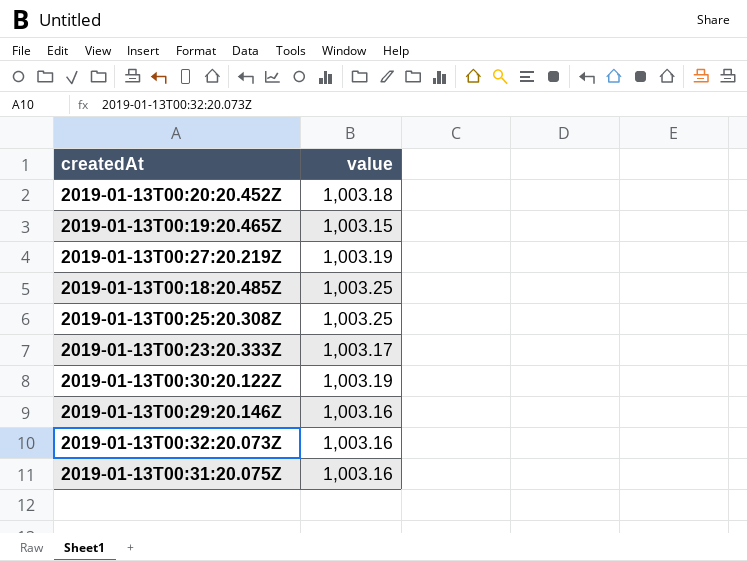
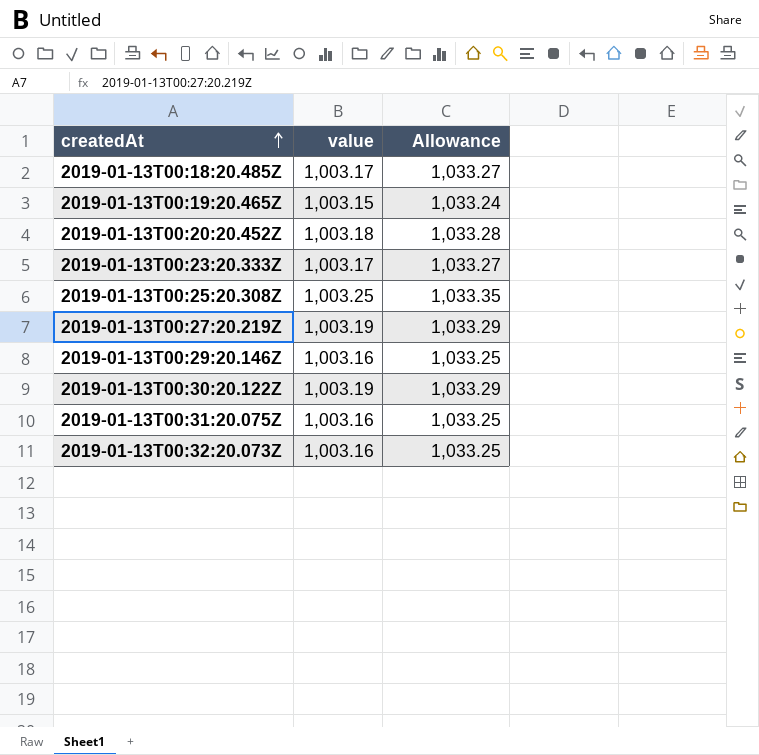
row order: none -> createdAt ascending
column Allowance | formula: none -> [value] * 1.03
2019-01-13T00:18:20.485Z | value: 1,003.25 -> 1,003.17

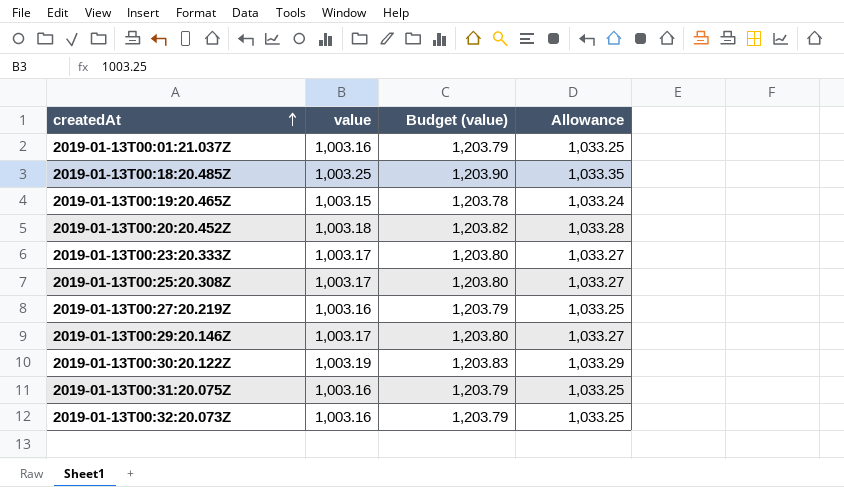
column Budget (value) | formula: none -> [value] * 1.2
row 2019-01-13T00:01:21.037Z: none -> 1,003.16 | 1,203.79 | 1,033.25
2019-01-13T00:18:20.485Z | value: 1,003.17 -> 1,003.25
2019-01-13T00:18:20.485Z | Allowance: 1,033.27 -> 1,033.35
2019-01-13T00:25:20.308Z | value: 1,003.25 -> 1,003.17
2019-01-13T00:25:20.308Z | Allowance: 1,033.35 -> 1,033.27
2019-01-13T00:27:20.219Z | value: 1,003.19 -> 1,003.16
2019-01-13T00:27:20.219Z | Allowance: 1,033.29 -> 1,033.25
2019-01-13T00:29:20.146Z | value: 1,003.16 -> 1,003.17
2019-01-13T00:29:20.146Z | Allowance: 1,033.25 -> 1,033.27

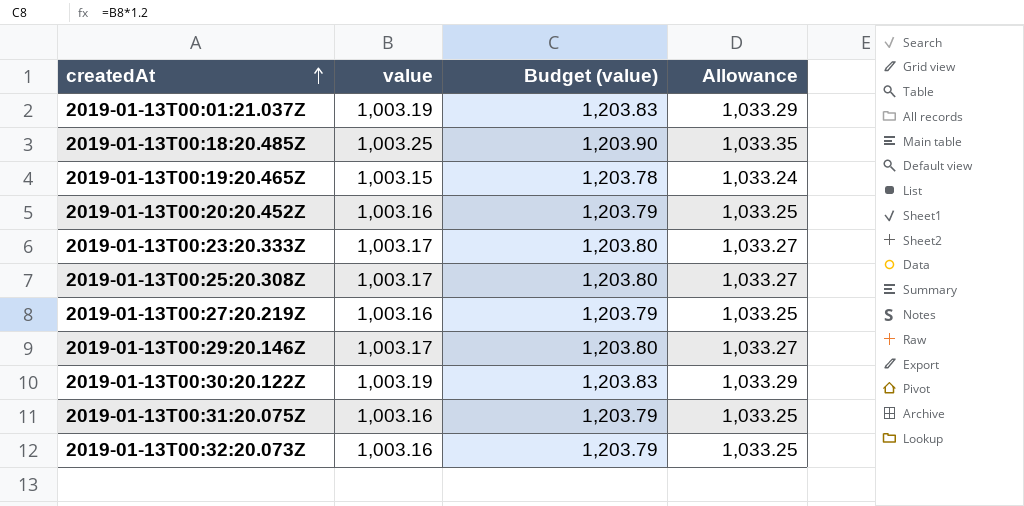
2019-01-13T00:01:21.037Z | value: 1,003.16 -> 1,003.19
2019-01-13T00:01:21.037Z | Budget (value): 1,203.79 -> 1,203.83
2019-01-13T00:01:21.037Z | Allowance: 1,033.25 -> 1,033.29
2019-01-13T00:20:20.452Z | value: 1,003.18 -> 1,003.16
2019-01-13T00:20:20.452Z | Budget (value): 1,203.82 -> 1,203.79
2019-01-13T00:20:20.452Z | Allowance: 1,033.28 -> 1,033.25

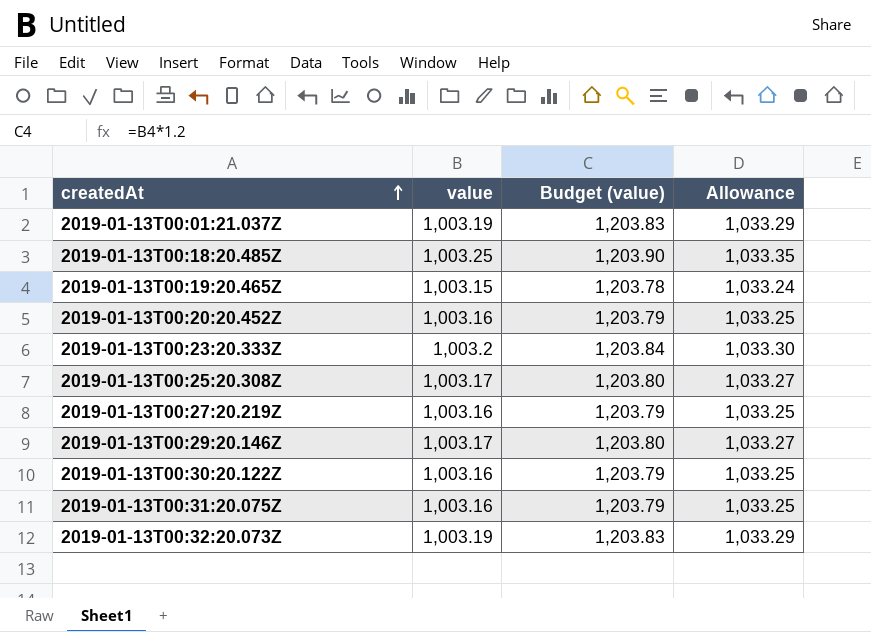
2019-01-13T00:23:20.333Z | value: 1,003.17 -> 1,003.2
2019-01-13T00:23:20.333Z | Budget (value): 1,203.80 -> 1,203.84
2019-01-13T00:23:20.333Z | Allowance: 1,033.27 -> 1,033.30
2019-01-13T00:30:20.122Z | value: 1,003.19 -> 1,003.16
2019-01-13T00:30:20.122Z | Budget (value): 1,203.83 -> 1,203.79
2019-01-13T00:30:20.122Z | Allowance: 1,033.29 -> 1,033.25
2019-01-13T00:32:20.073Z | value: 1,003.16 -> 1,003.19
2019-01-13T00:32:20.073Z | Budget (value): 1,203.79 -> 1,203.83
2019-01-13T00:32:20.073Z | Allowance: 1,033.25 -> 1,033.29

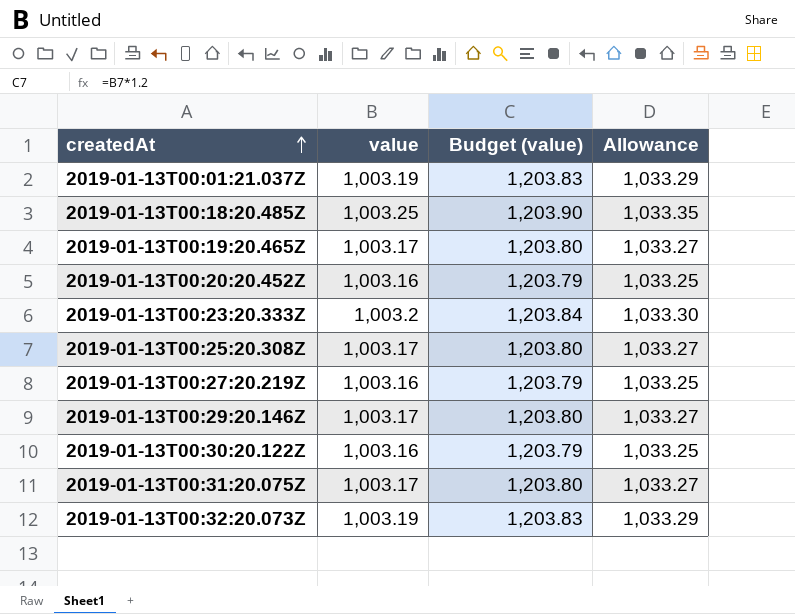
2019-01-13T00:19:20.465Z | value: 1,003.15 -> 1,003.17
2019-01-13T00:19:20.465Z | Budget (value): 1,203.78 -> 1,203.80
2019-01-13T00:19:20.465Z | Allowance: 1,033.24 -> 1,033.27
2019-01-13T00:31:20.075Z | value: 1,003.16 -> 1,003.17
2019-01-13T00:31:20.075Z | Budget (value): 1,203.79 -> 1,203.80
2019-01-13T00:31:20.075Z | Allowance: 1,033.25 -> 1,033.27

